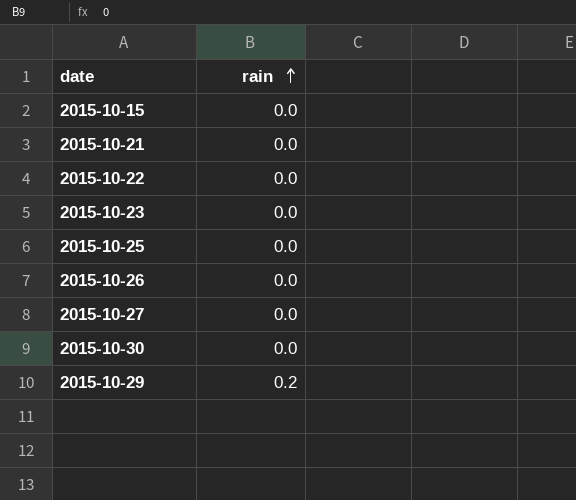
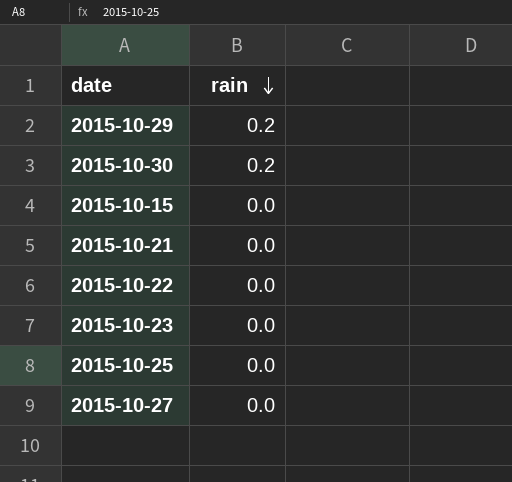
row order: rain ascending -> rain descending
row 2015-10-26: 0.0 -> none
2015-10-30 | rain: 0.0 -> 0.2

